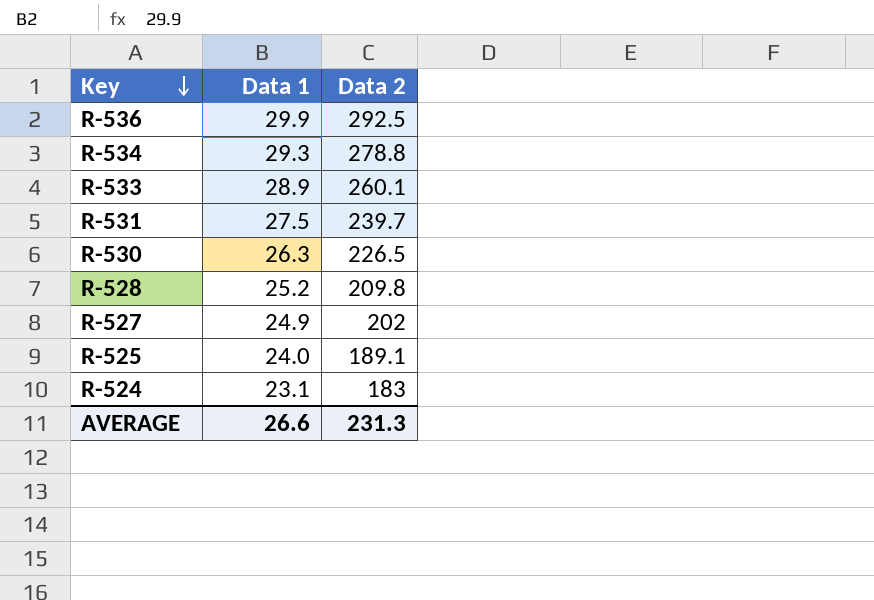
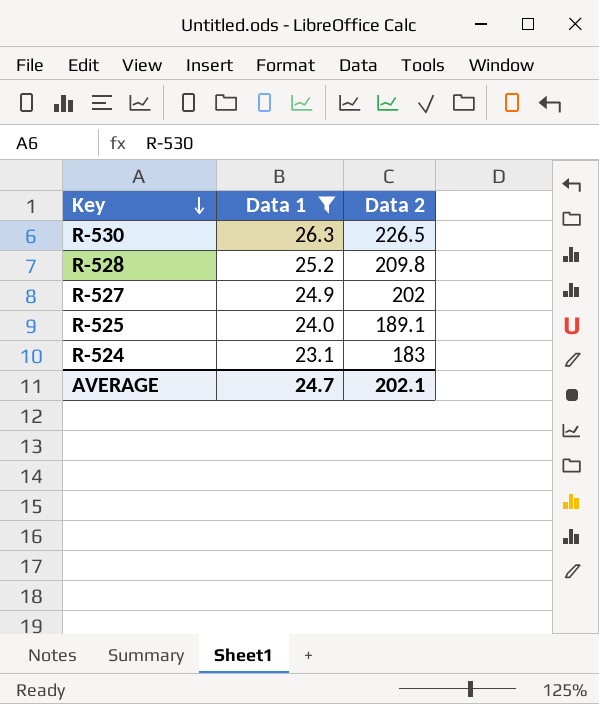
filter: none -> Data 1 <= 26.3
AVERAGE | Data 1: 26.6 -> 24.7
AVERAGE | Data 2: 231.3 -> 202.1

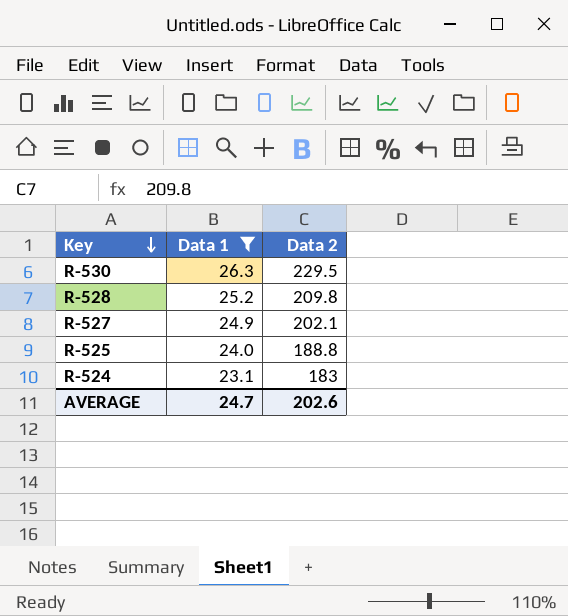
R-530 | Data 2: 226.5 -> 229.5
R-527 | Data 2: 202 -> 202.1
R-525 | Data 2: 189.1 -> 188.8
AVERAGE | Data 2: 202.1 -> 202.6

